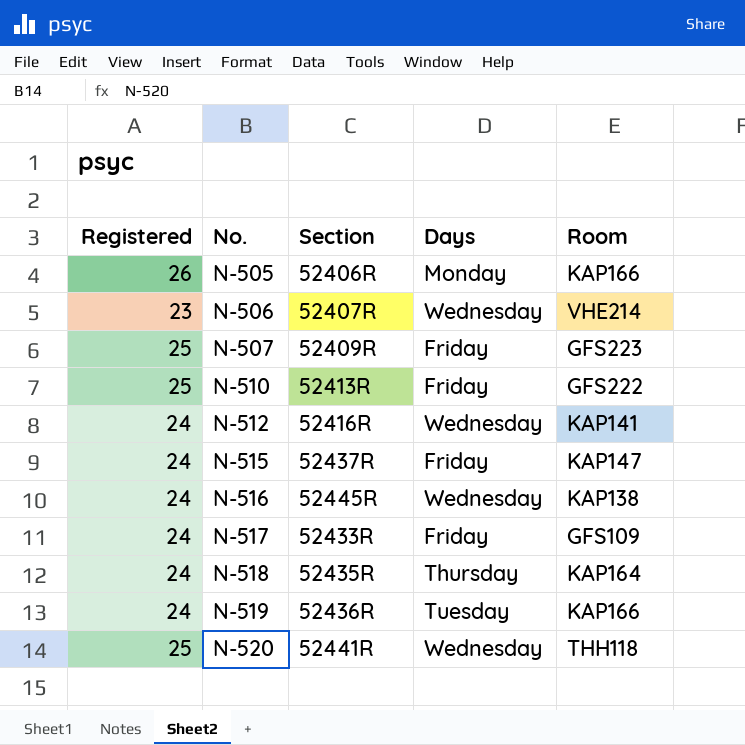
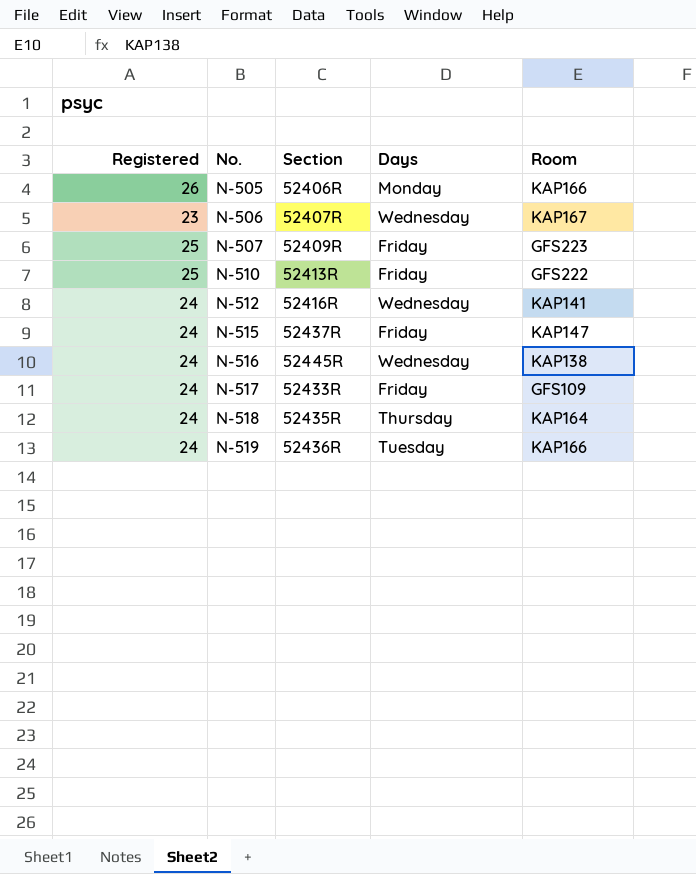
row N-520: 25 | 52441R | Wednesday | THH118 -> none
N-506 | Room: VHE214 -> KAP167

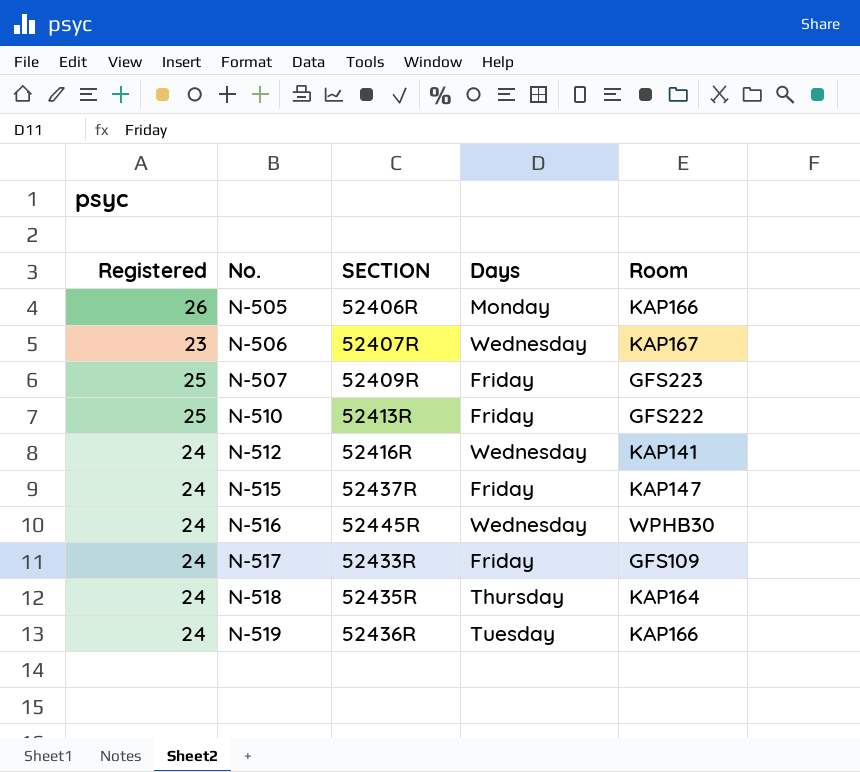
column name: Section -> SECTION
N-516 | Room: KAP138 -> WPHB30

